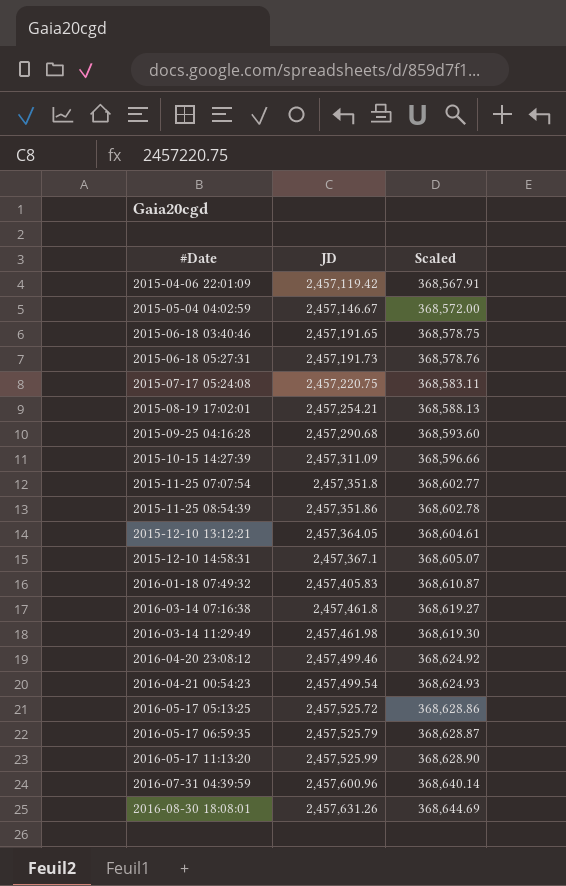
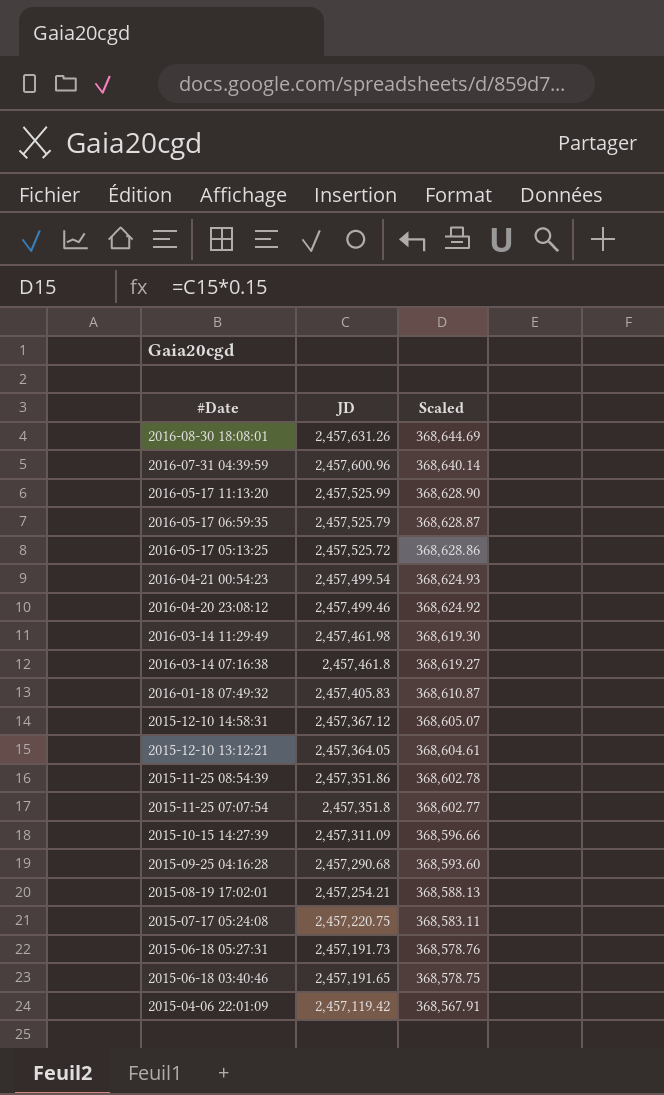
row order: #Date ascending -> #Date descending
row 2015-05-04 04:02:59: 2,457,146.67 | 368,572.00 -> none
2015-12-10 14:58:31 | JD: 2,457,367.1 -> 2,457,367.12

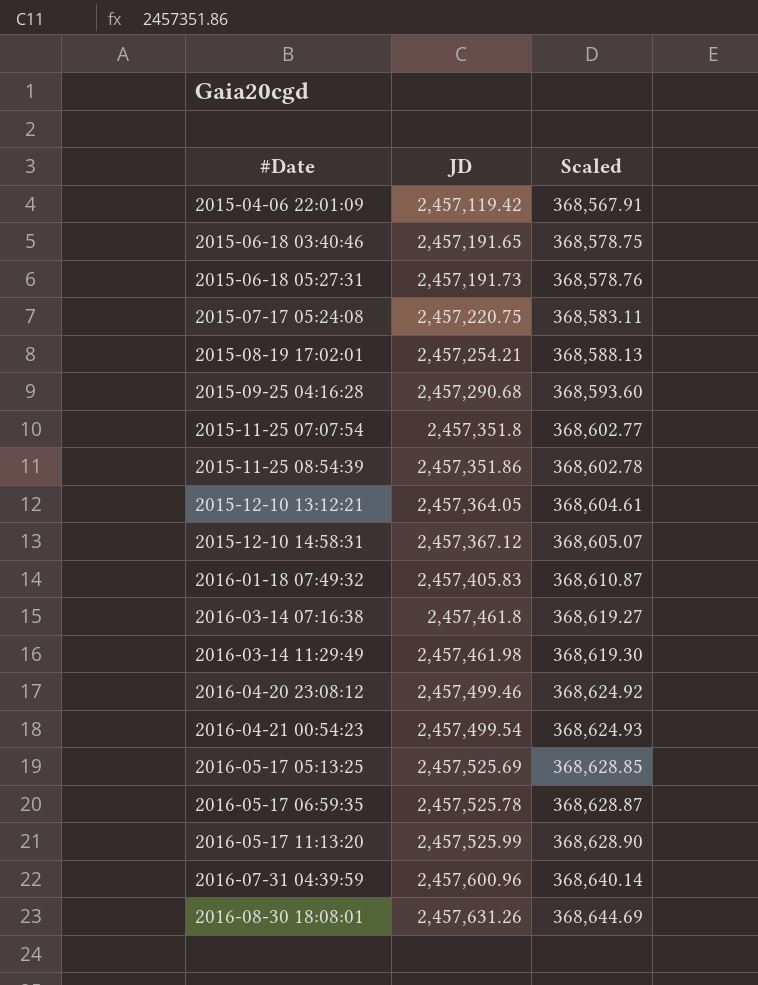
row order: #Date descending -> #Date ascending
row 2015-10-15 14:27:39: 2,457,311.09 | 368,596.66 -> none
2016-05-17 05:13:25 | JD: 2,457,525.72 -> 2,457,525.69
2016-05-17 05:13:25 | Scaled: 368,628.86 -> 368,628.85
2016-05-17 06:59:35 | JD: 2,457,525.79 -> 2,457,525.78

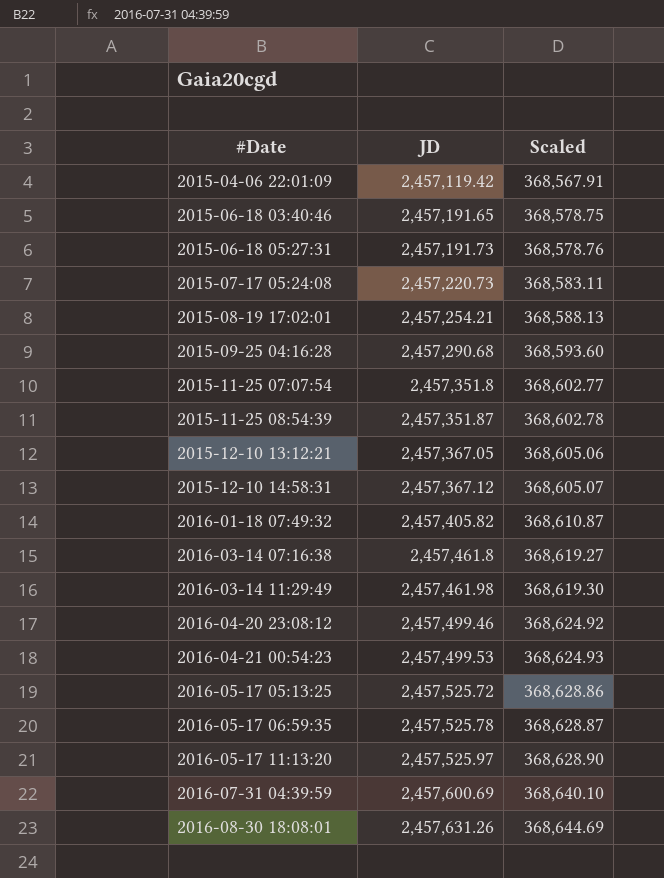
2015-07-17 05:24:08 | JD: 2,457,220.75 -> 2,457,220.73
2015-11-25 08:54:39 | JD: 2,457,351.86 -> 2,457,351.87
2015-12-10 13:12:21 | JD: 2,457,364.05 -> 2,457,367.05
2015-12-10 13:12:21 | Scaled: 368,604.61 -> 368,605.06
2016-01-18 07:49:32 | JD: 2,457,405.83 -> 2,457,405.82
2016-04-21 00:54:23 | JD: 2,457,499.54 -> 2,457,499.53
2016-05-17 05:13:25 | JD: 2,457,525.69 -> 2,457,525.72
2016-05-17 05:13:25 | Scaled: 368,628.85 -> 368,628.86
2016-05-17 11:13:20 | JD: 2,457,525.99 -> 2,457,525.97
2016-07-31 04:39:59 | JD: 2,457,600.96 -> 2,457,600.69
2016-07-31 04:39:59 | Scaled: 368,640.14 -> 368,640.10

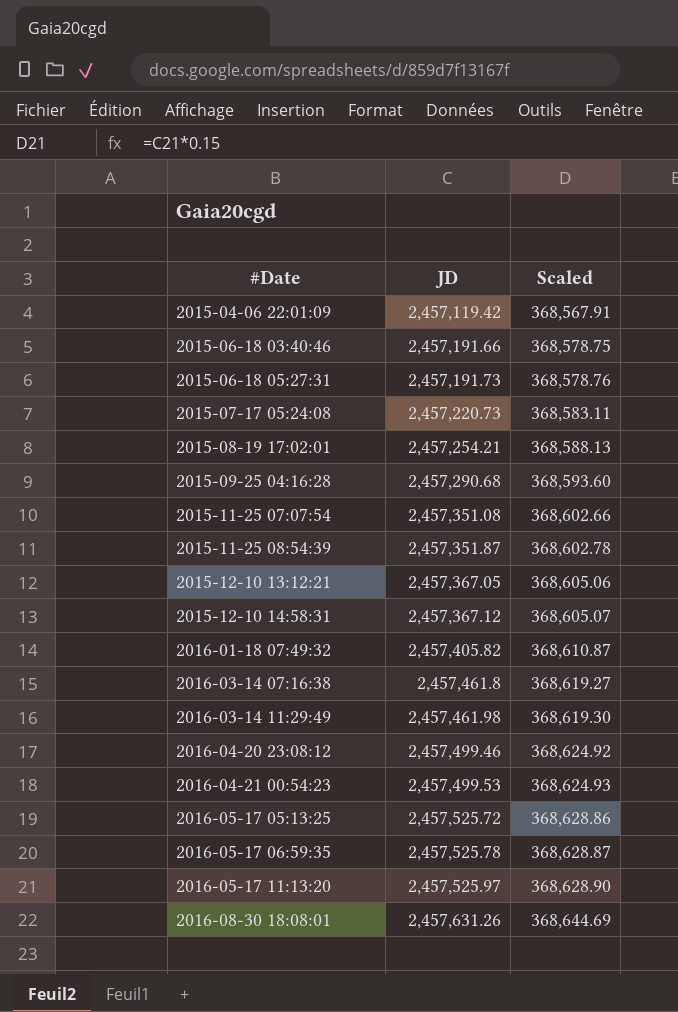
row 2016-07-31 04:39:59: 2,457,600.69 | 368,640.10 -> none
2015-06-18 03:40:46 | JD: 2,457,191.65 -> 2,457,191.66
2015-11-25 07:07:54 | JD: 2,457,351.8 -> 2,457,351.08
2015-11-25 07:07:54 | Scaled: 368,602.77 -> 368,602.66

